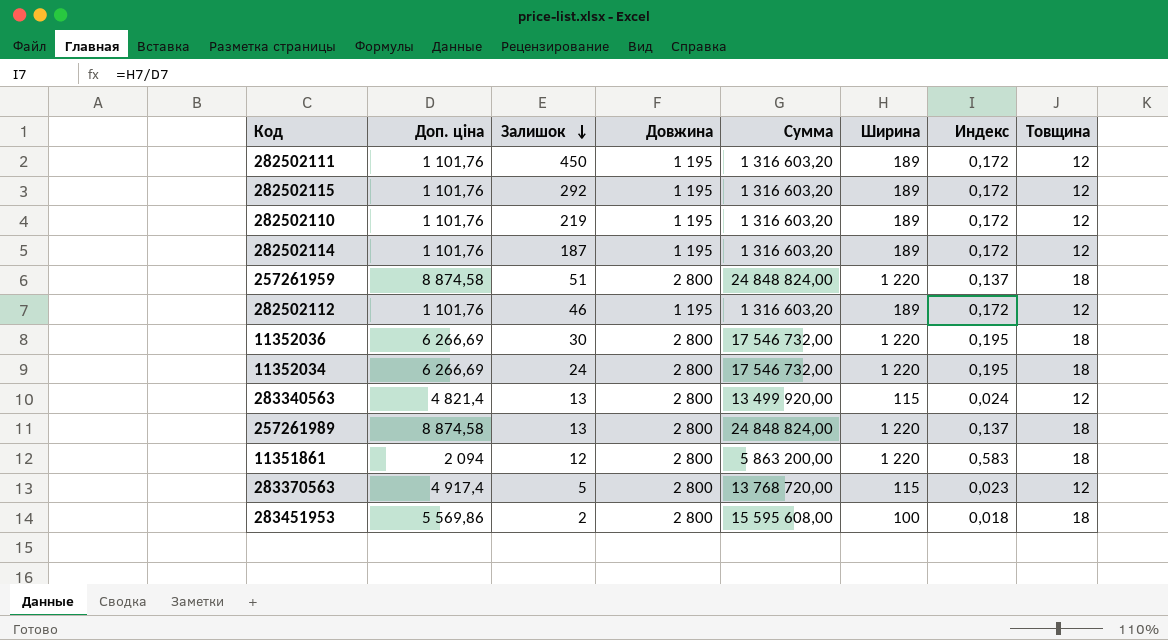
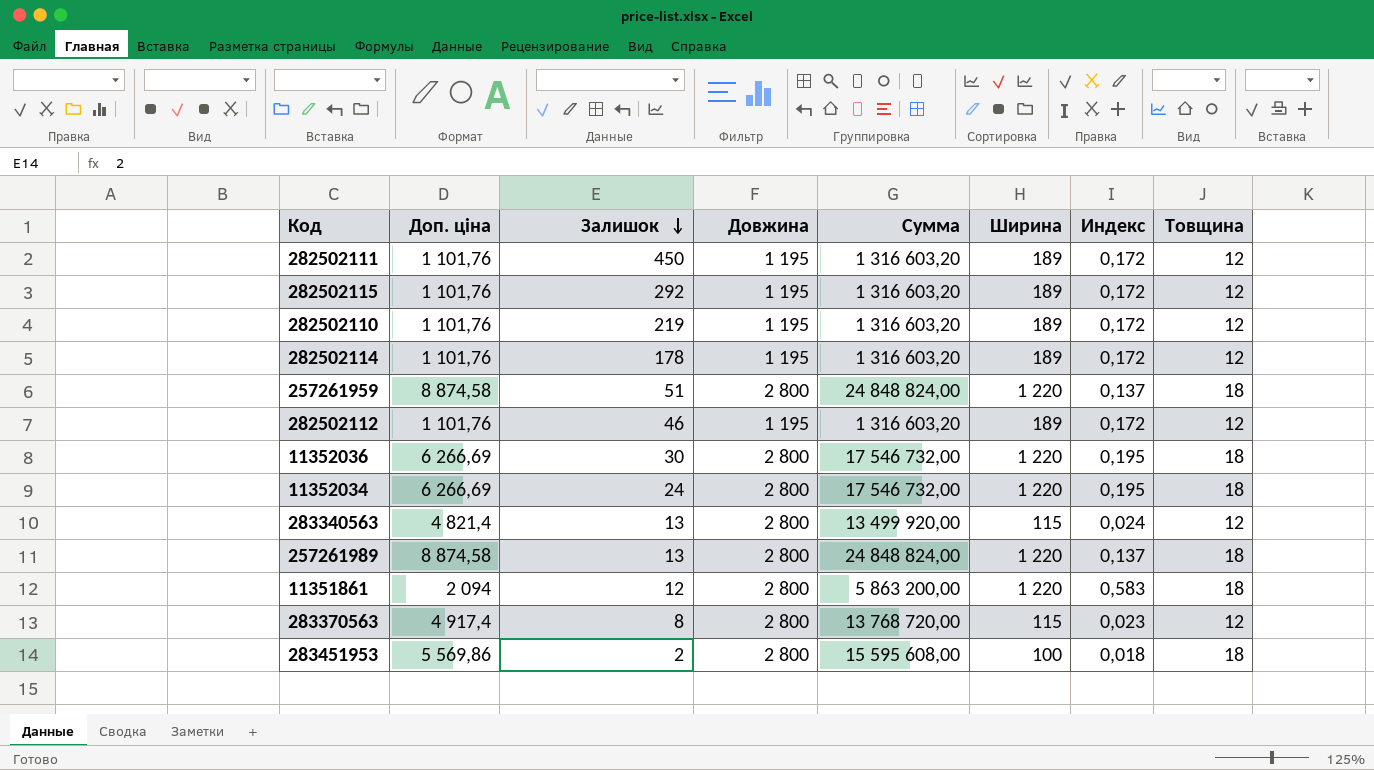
282502114 | Залишок: 187 -> 178
283370563 | Залишок: 5 -> 8

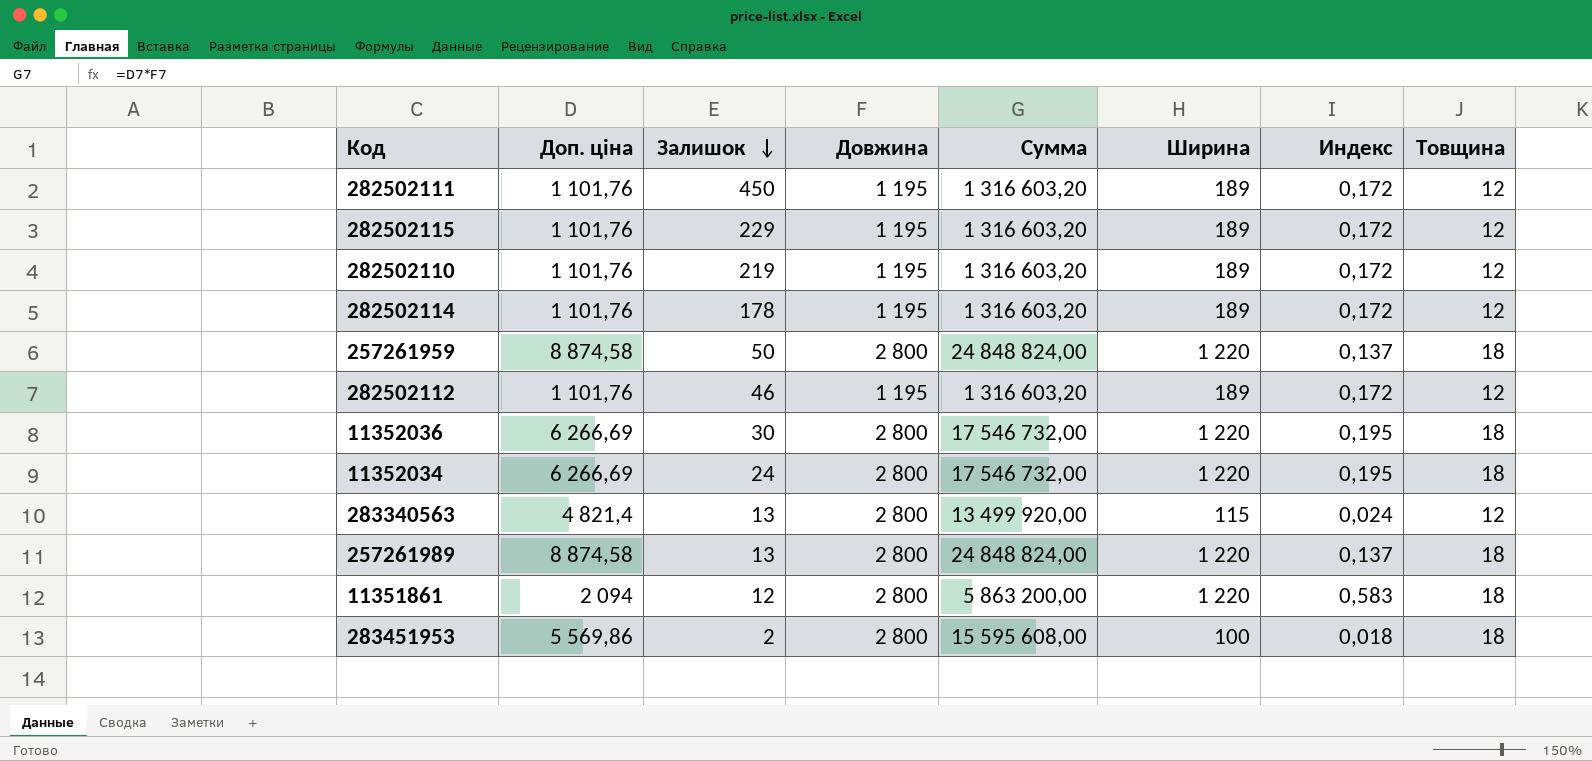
row 283370563: 4 917,4 | 8 | 2 800 | 13 768 720,00 | 115 | 0,023 | 12 -> none
282502115 | Залишок: 292 -> 229
257261959 | Залишок: 51 -> 50

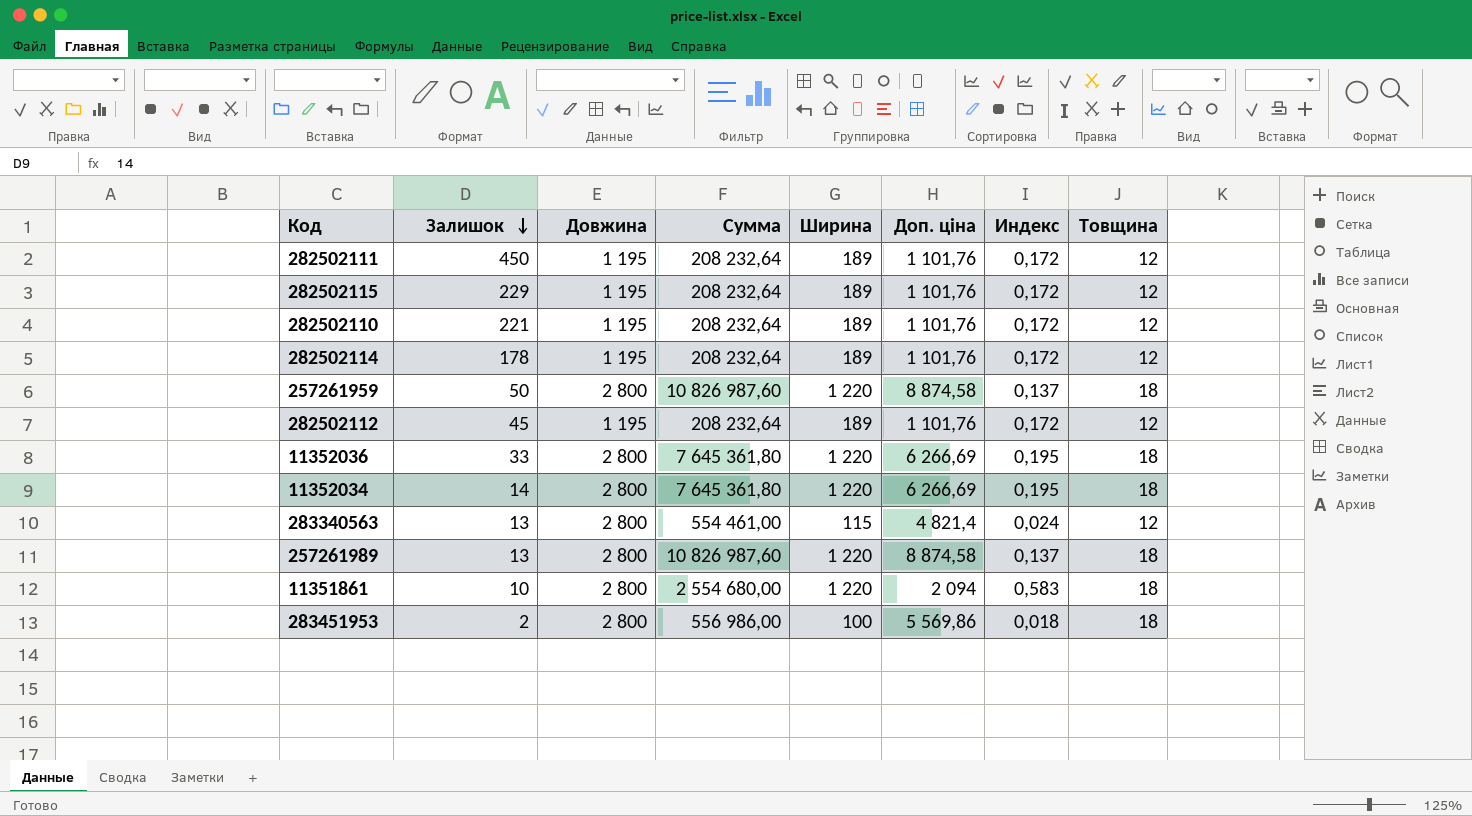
column Сумма | formula: [Доп. ціна] * [Довжина] -> [Ширина] * [Доп. ціна]
column Доп. ціна | position: 2 -> 6
282502110 | Залишок: 219 -> 221
282502112 | Залишок: 46 -> 45
11352036 | Залишок: 30 -> 33
11352034 | Залишок: 24 -> 14
11351861 | Залишок: 12 -> 10

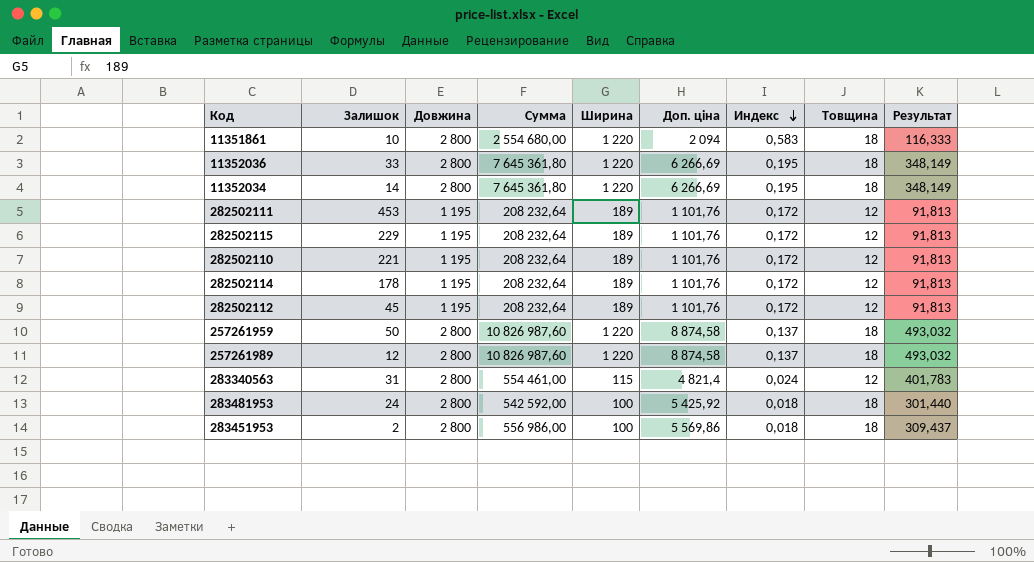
row order: Залишок descending -> Индекс descending
column Результат | formula: none -> [Доп. ціна] / [Товщина]
282502111 | Залишок: 450 -> 453
257261989 | Залишок: 13 -> 12
283340563 | Залишок: 13 -> 31
row 283481953: none -> 24 | 2 800 | 542 592,00 | 100 | 5 425,92 | 0,018 | 18 | 301,440

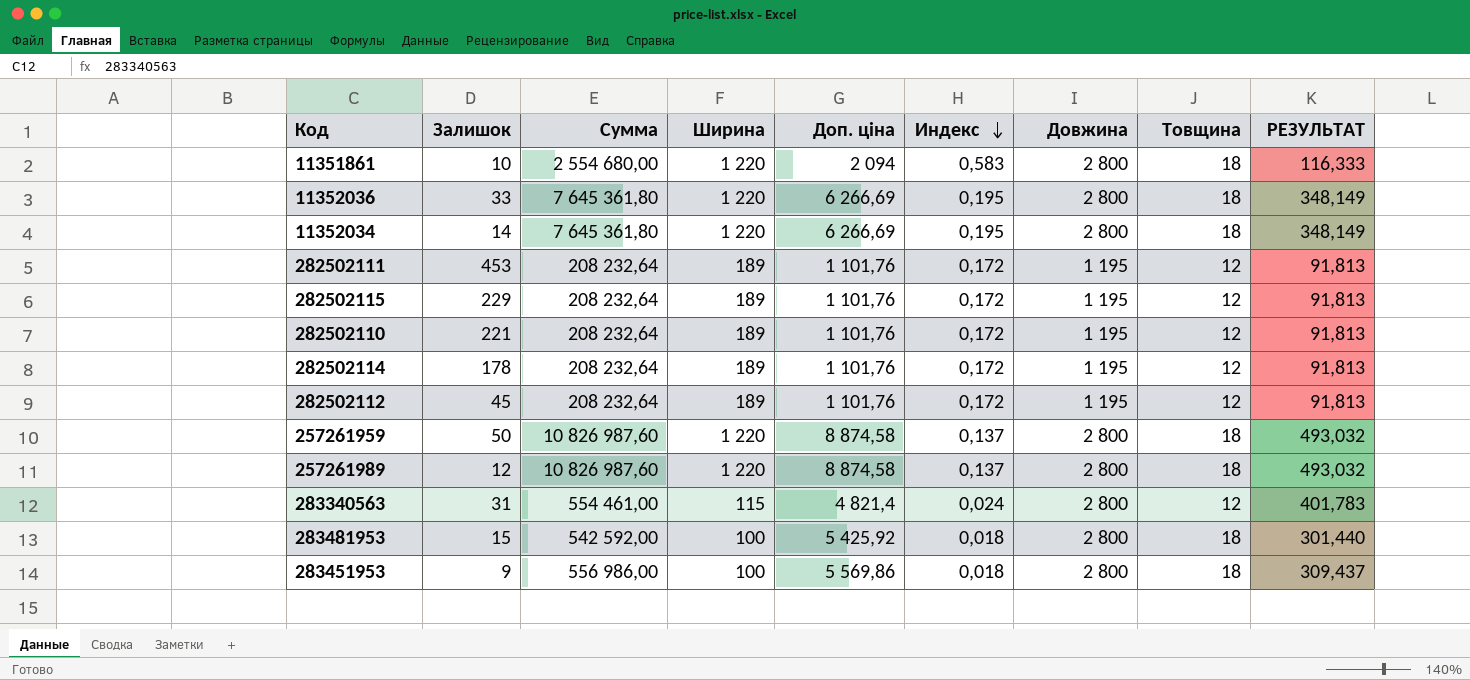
column Довжина | position: 3 -> 7
column name: Результат -> РЕЗУЛЬТАТ
283481953 | Залишок: 24 -> 15
283451953 | Залишок: 2 -> 9

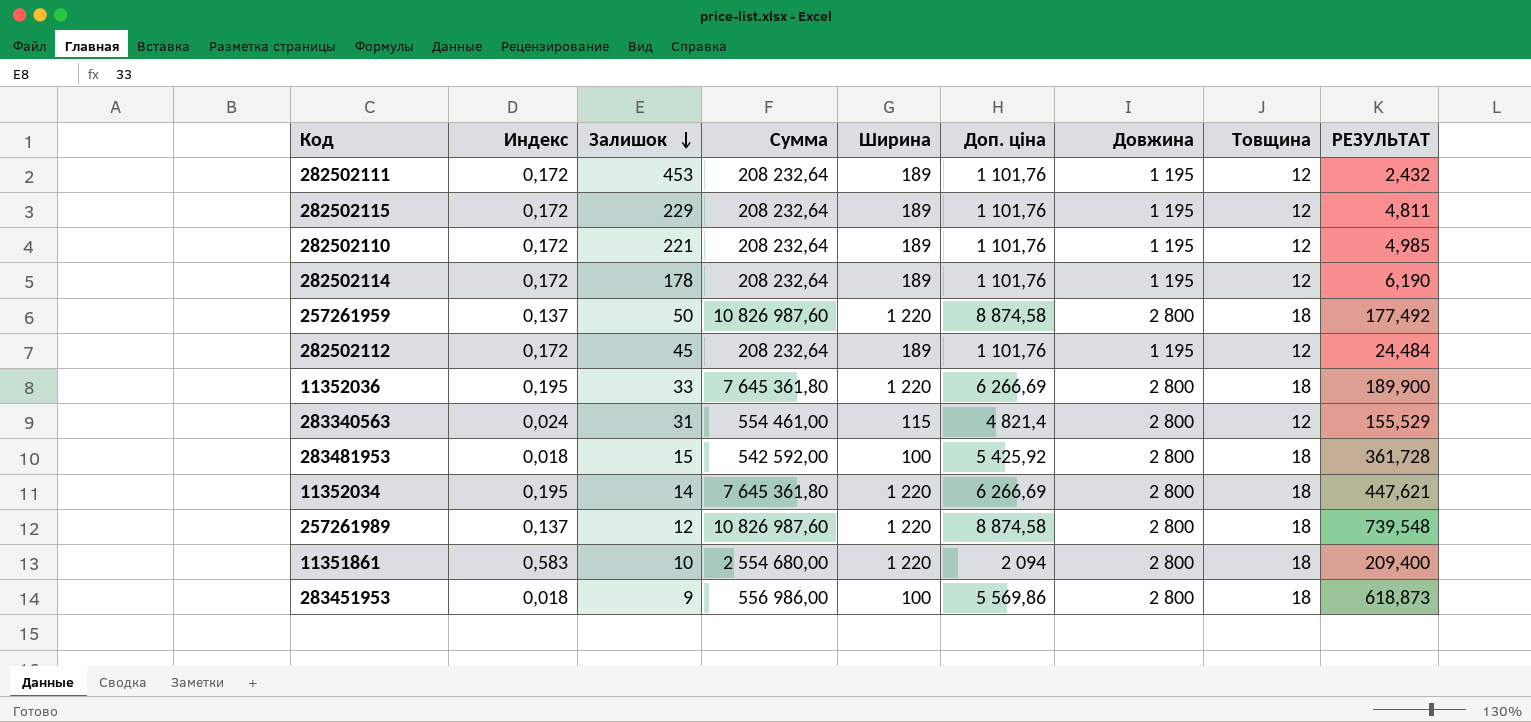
row order: Индекс descending -> Залишок descending
column Индекс | position: 6 -> 2
column РЕЗУЛЬТАТ | formula: [Доп. ціна] / [Товщина] -> [Доп. ціна] / [Залишок]

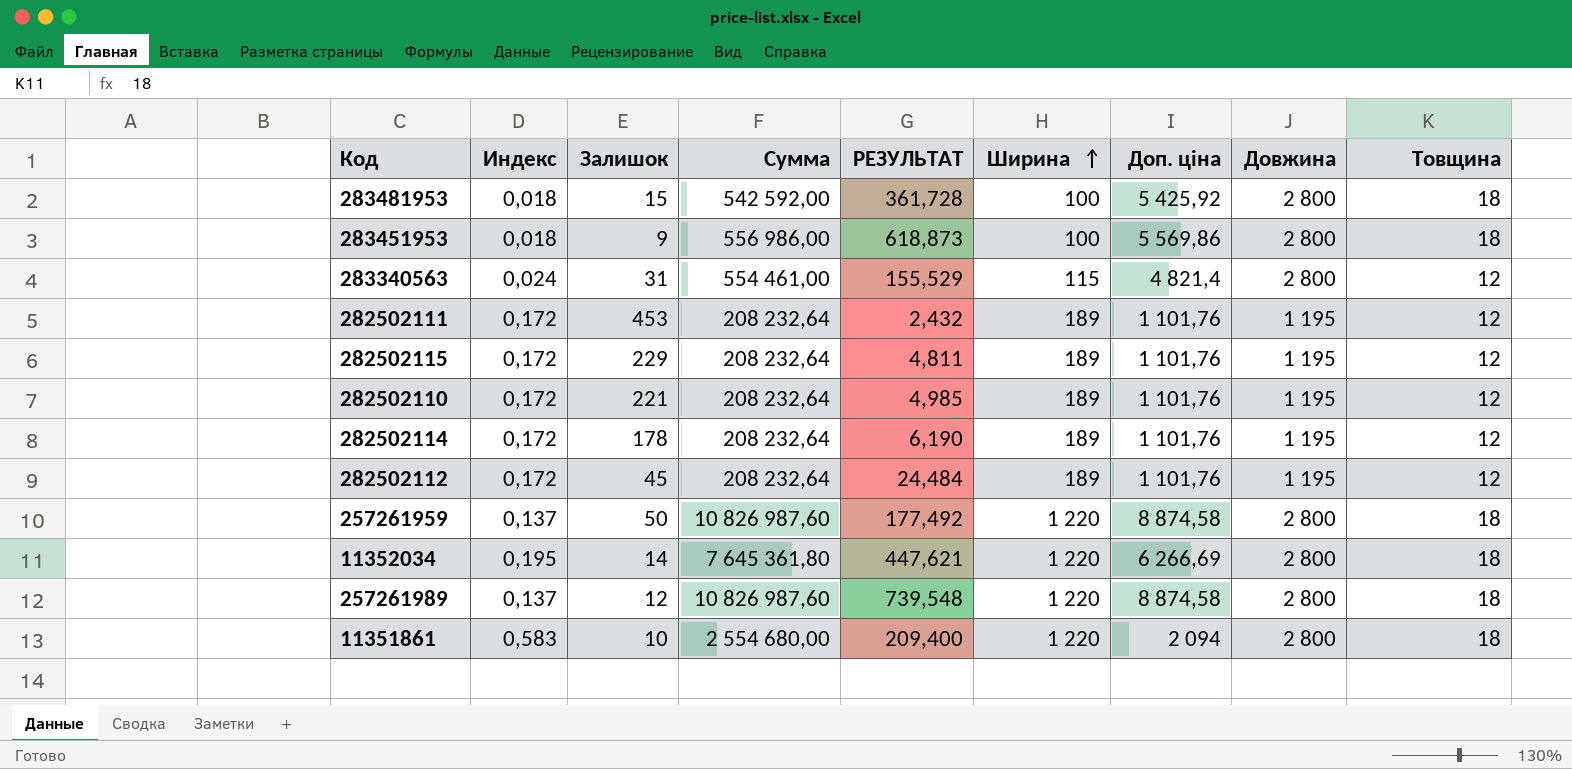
row order: Залишок descending -> Ширина ascending
column РЕЗУЛЬТАТ | position: 9 -> 5
row 11352036: 0,195 | 33 | 7 645 361,80 | 1 220 | 6 266,69 | 2 800 | 18 | 189,900 -> none

